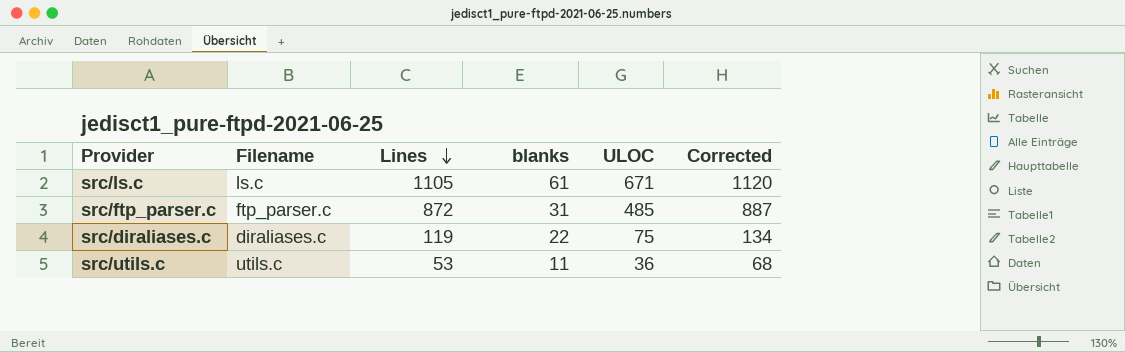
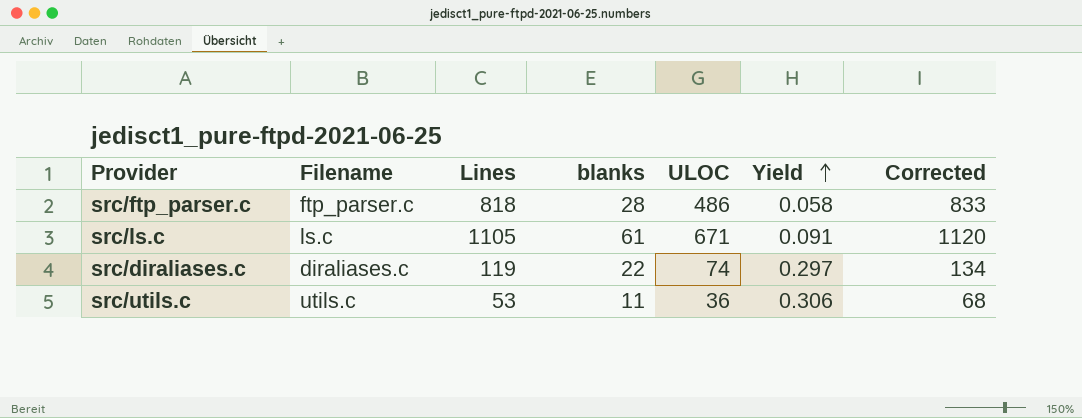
row order: Lines descending -> Yield ascending
column Yield | formula: none -> [blanks] / [ULOC]
src/ftp_parser.c | Lines: 872 -> 818
src/ftp_parser.c | blanks: 31 -> 28
src/ftp_parser.c | ULOC: 485 -> 486
src/ftp_parser.c | Corrected: 887 -> 833
src/diraliases.c | ULOC: 75 -> 74

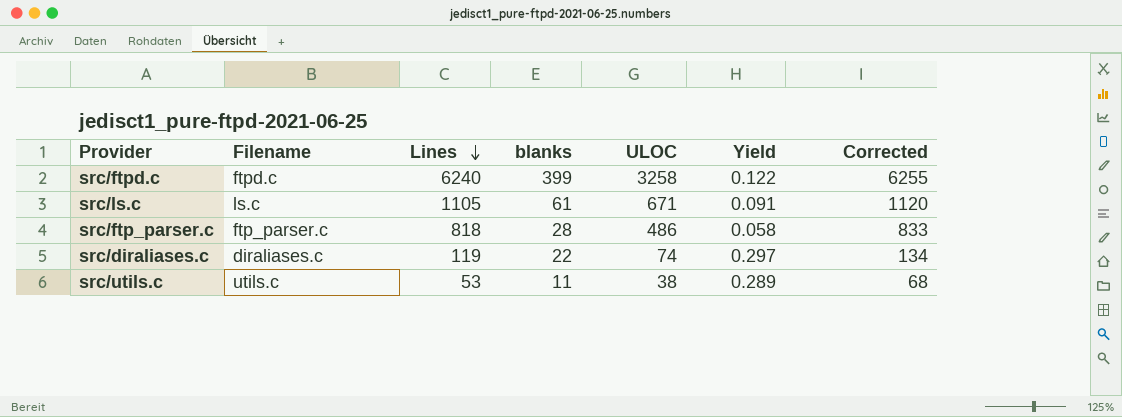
row order: Yield ascending -> Lines descending
row src/ftpd.c: none -> ftpd.c | 6240 | 399 | 3258 | 0.122 | 6255
src/utils.c | ULOC: 36 -> 38
src/utils.c | Yield: 0.306 -> 0.289

